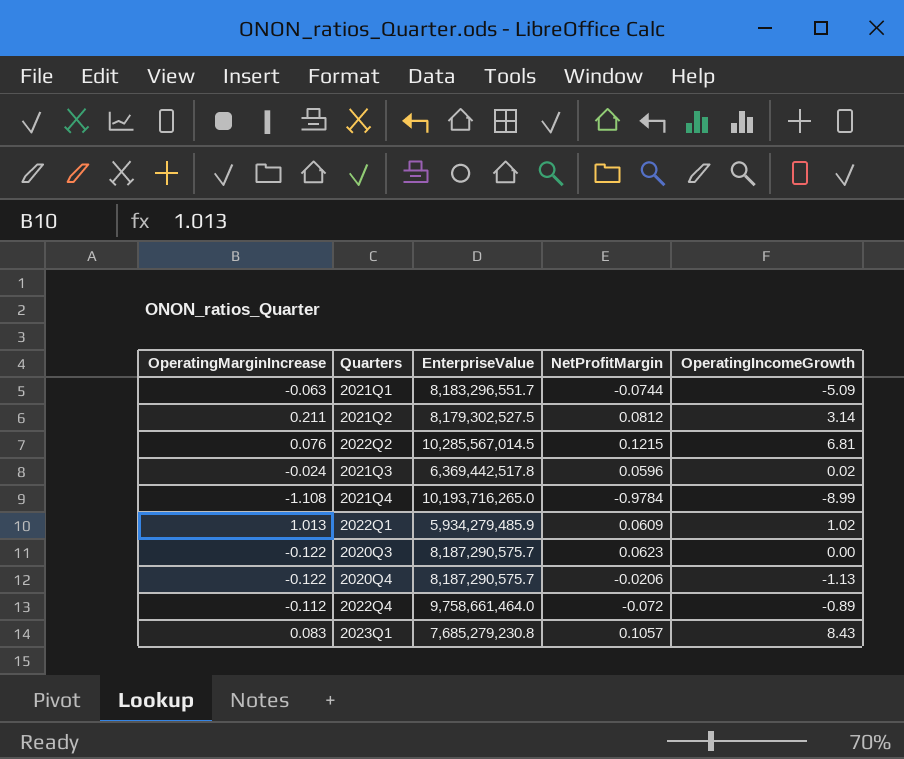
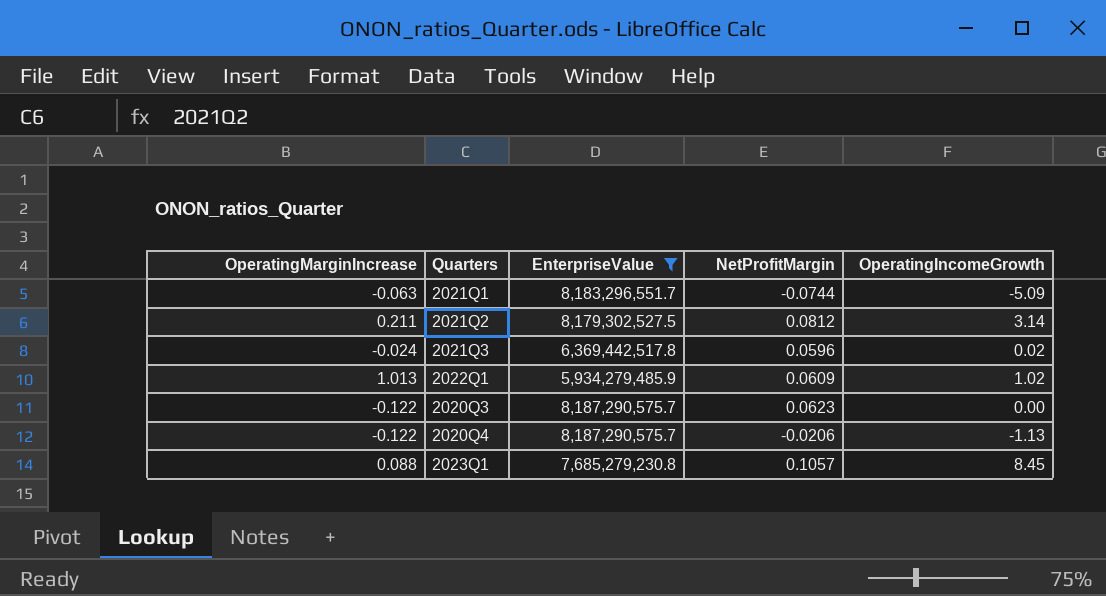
filter: none -> EnterpriseValue <= 8,187,290,575.7
2023Q1 | OperatingMarginIncrease: 0.083 -> 0.088
2023Q1 | OperatingIncomeGrowth: 8.43 -> 8.45

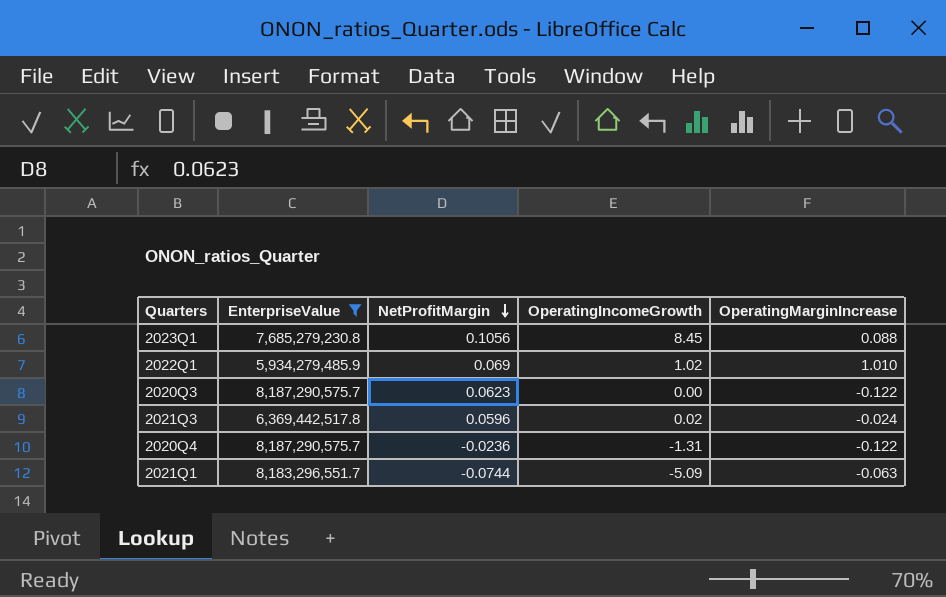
row order: none -> NetProfitMargin descending
column OperatingMarginIncrease | position: 1 -> 5
row 2021Q2: 0.211 | 8,179,302,527.5 | 0.0812 | 3.14 -> none
2023Q1 | NetProfitMargin: 0.1057 -> 0.1056
2022Q1 | NetProfitMargin: 0.0609 -> 0.069
2022Q1 | OperatingMarginIncrease: 1.013 -> 1.010
2020Q4 | NetProfitMargin: -0.0206 -> -0.0236
2020Q4 | OperatingIncomeGrowth: -1.13 -> -1.31

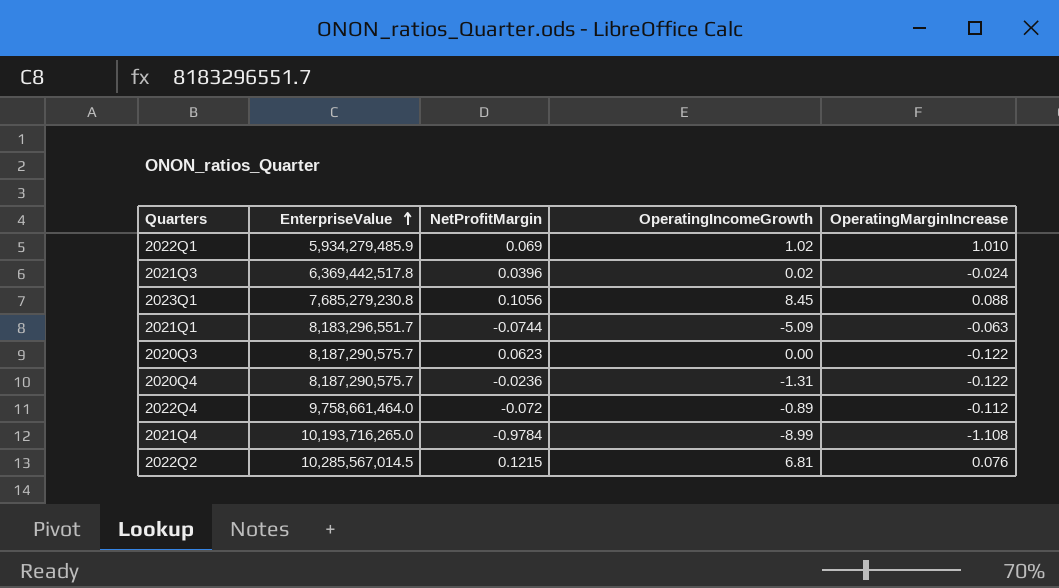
filter: EnterpriseValue <= 8,187,290,575.7 -> none
row order: NetProfitMargin descending -> EnterpriseValue ascending
2021Q3 | NetProfitMargin: 0.0596 -> 0.0396

